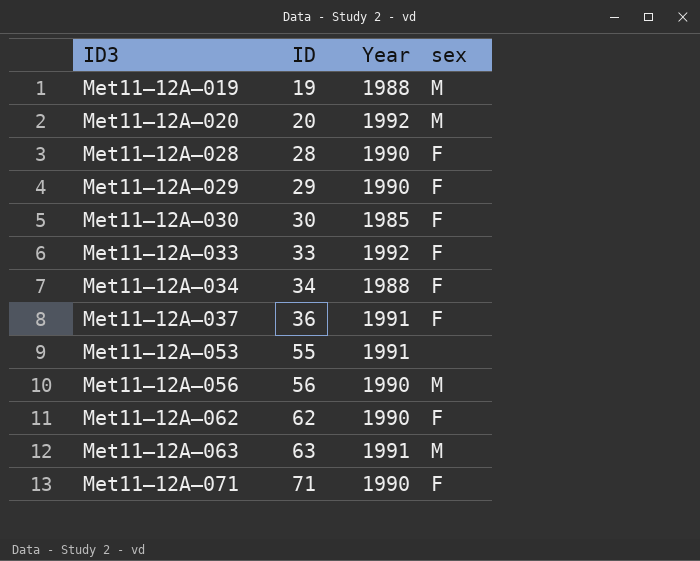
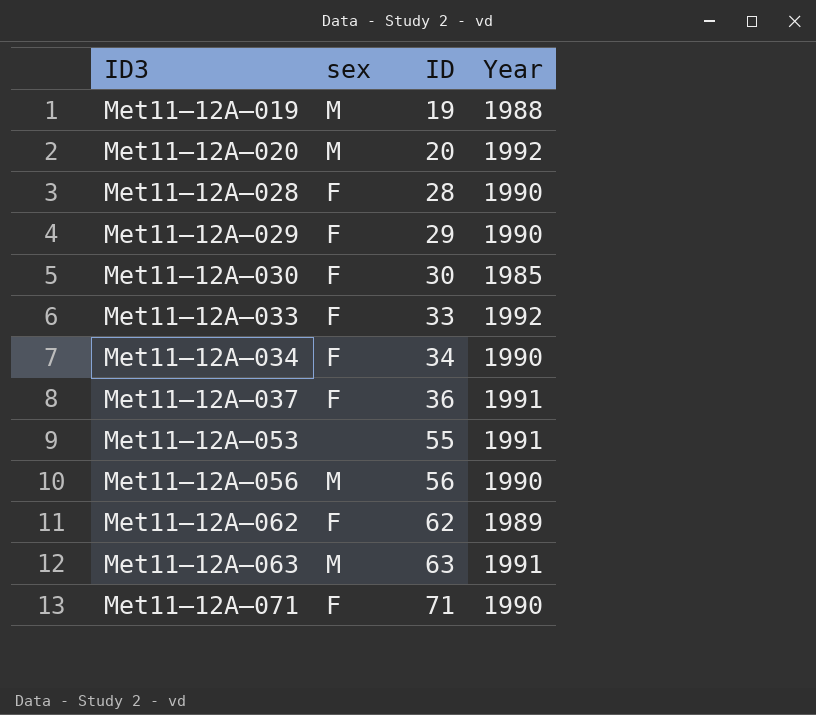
column sex | position: 4 -> 2
Met11–12A–034 | Year: 1988 -> 1990
Met11–12A–062 | Year: 1990 -> 1989

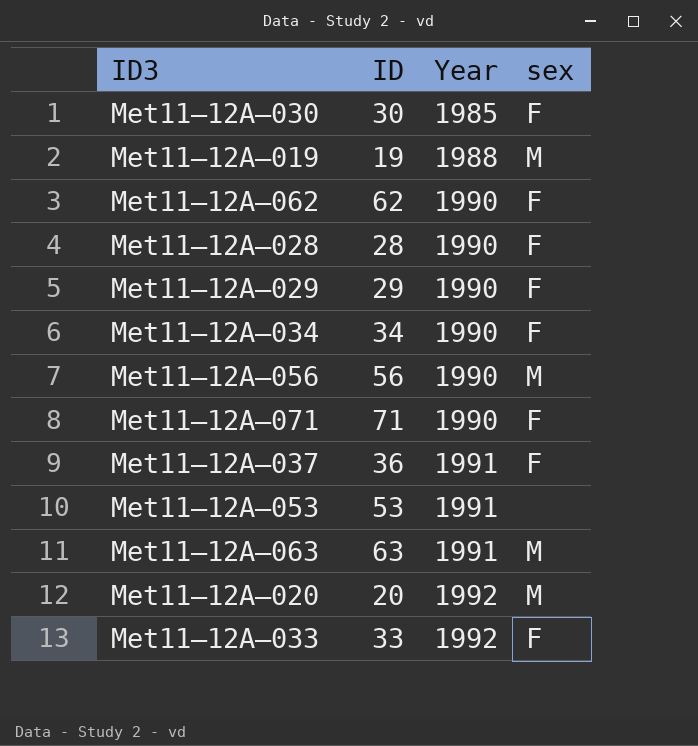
row order: ID3 ascending -> Year ascending
column sex | position: 2 -> 4
Met11–12A–062 | Year: 1989 -> 1990
Met11–12A–053 | ID: 55 -> 53

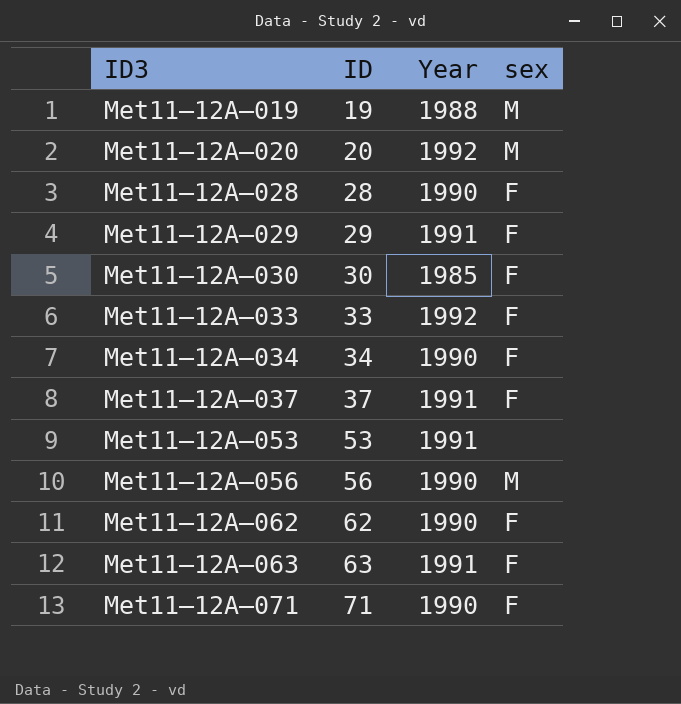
row order: Year ascending -> ID3 ascending
Met11–12A–029 | Year: 1990 -> 1991
Met11–12A–037 | ID: 36 -> 37
Met11–12A–063 | sex: M -> F

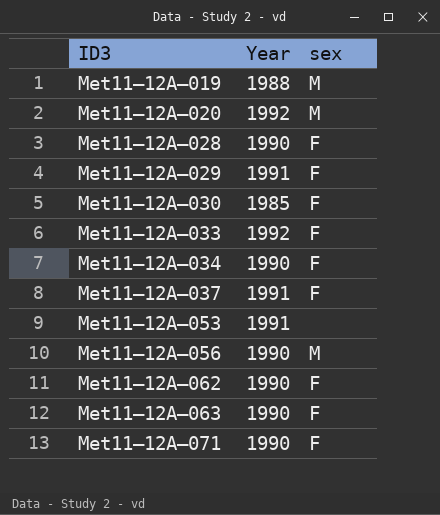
column ID | position: 2 -> none
Met11–12A–063 | Year: 1991 -> 1990

